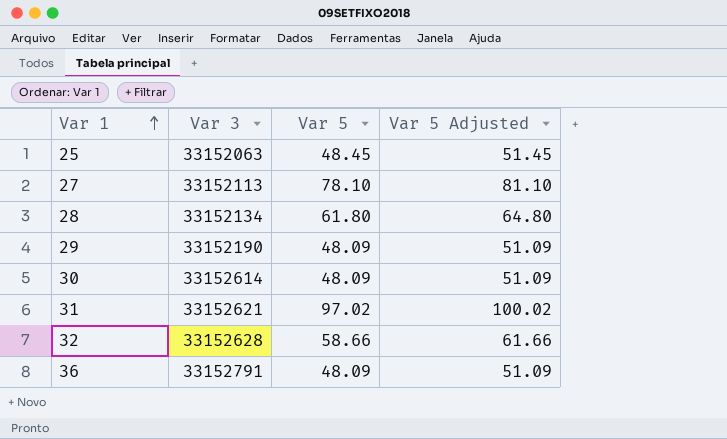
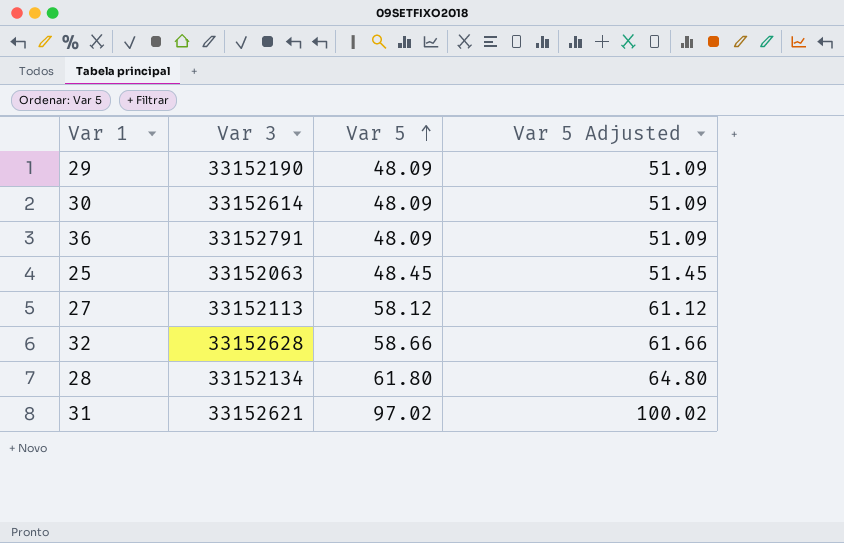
row order: Var 1 ascending -> Var 5 ascending
27 | Var 5: 78.10 -> 58.12
27 | Var 5 Adjusted: 81.10 -> 61.12

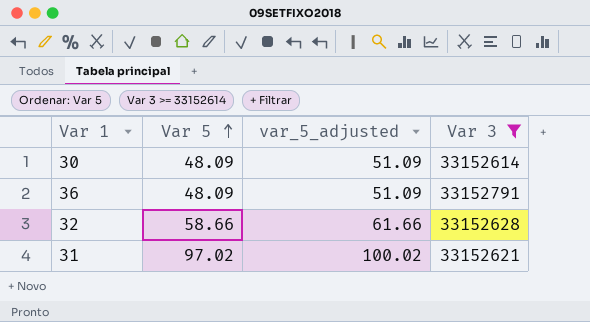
filter: none -> Var 3 >= 33152614
column name: Var 5 Adjusted -> var_5_adjusted
column Var 3 | position: 2 -> 4

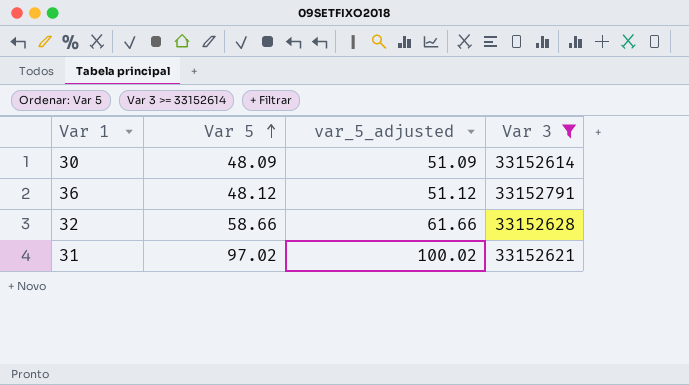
36 | Var 5: 48.09 -> 48.12
36 | var_5_adjusted: 51.09 -> 51.12

